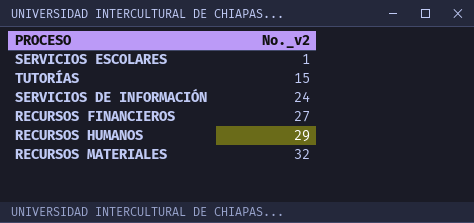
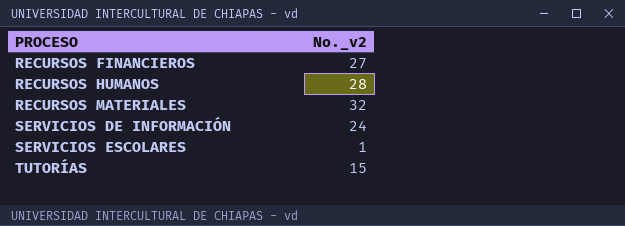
row order: No._v2 ascending -> PROCESO ascending
RECURSOS HUMANOS | No._v2: 29 -> 28

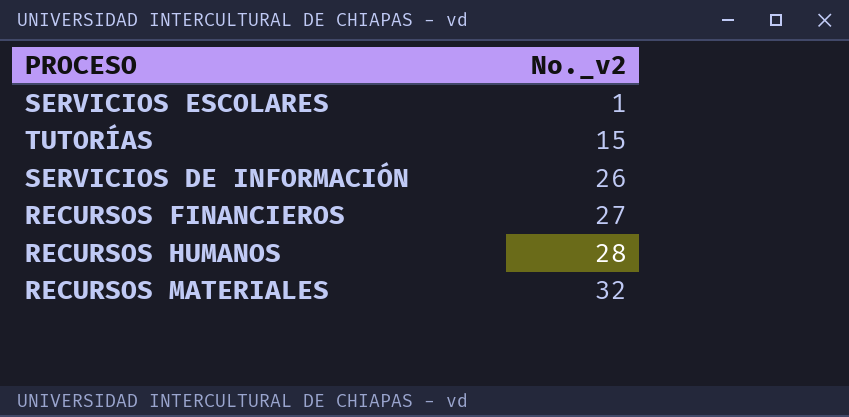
row order: PROCESO ascending -> No._v2 ascending
SERVICIOS DE INFORMACIÓN | No._v2: 24 -> 26

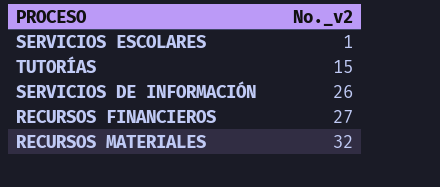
row RECURSOS HUMANOS: 28 -> none

